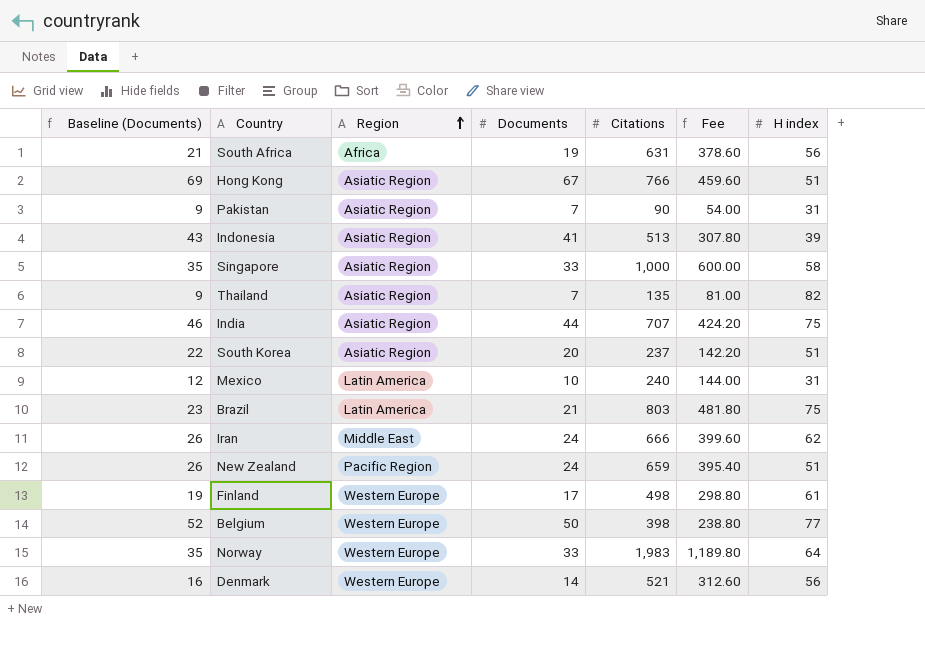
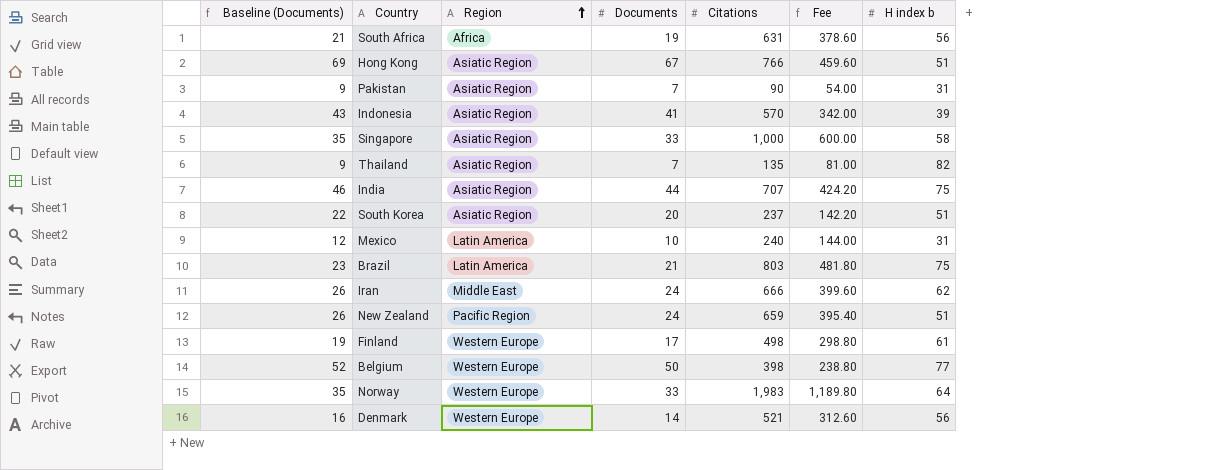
column name: H index -> H index b
Indonesia | Citations: 513 -> 570
Indonesia | Fee: 307.80 -> 342.00

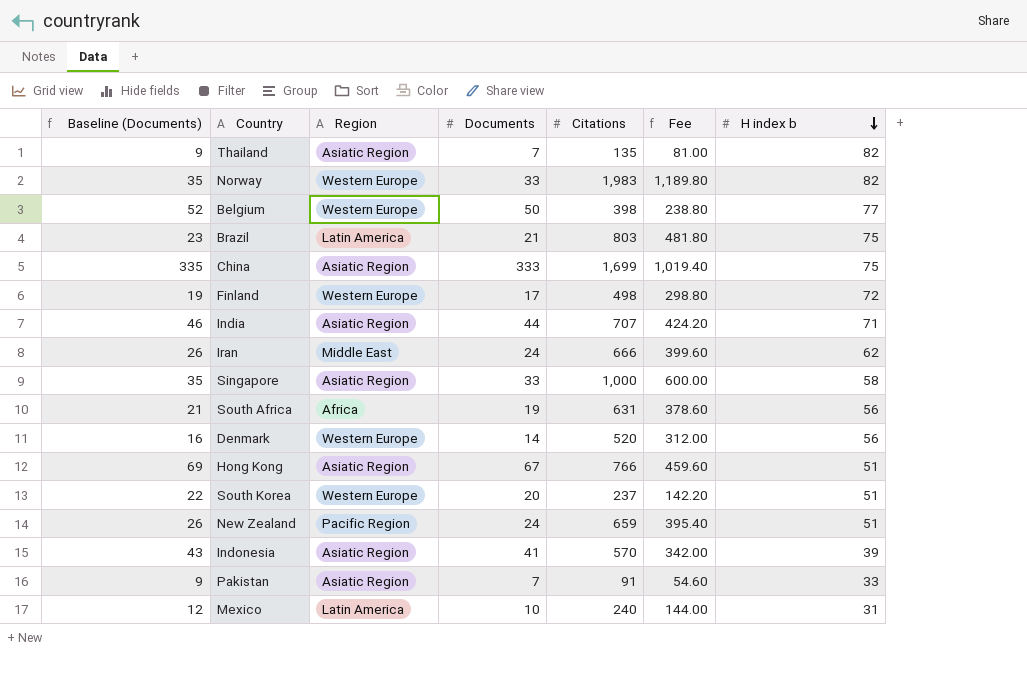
row order: Region ascending -> H index b descending
Norway | H index b: 64 -> 82
row China: none -> 335 | Asiatic Region | 333 | 1,699 | 1,019.40 | 75
Finland | H index b: 61 -> 72
India | H index b: 75 -> 71
Denmark | Citations: 521 -> 520
Denmark | Fee: 312.60 -> 312.00
South Korea | Region: Asiatic Region -> Western Europe
Pakistan | Citations: 90 -> 91
Pakistan | Fee: 54.00 -> 54.60
Pakistan | H index b: 31 -> 33

